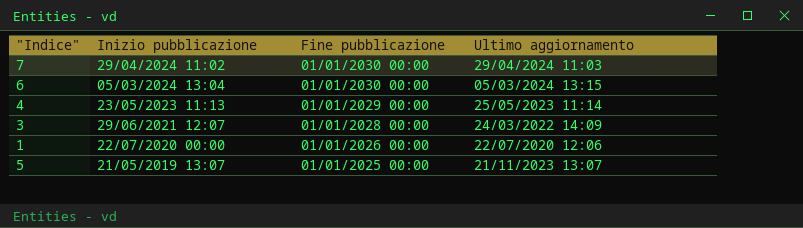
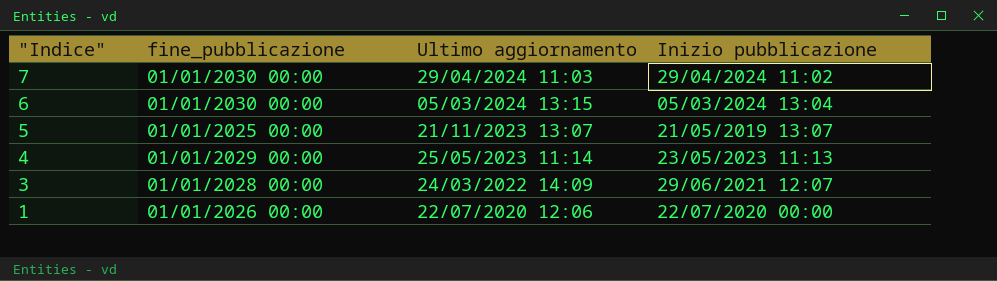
row order: Inizio pubblicazione descending -> "Indice" descending
column name: Fine pubblicazione -> fine_pubblicazione
column Inizio pubblicazione | position: 2 -> 4

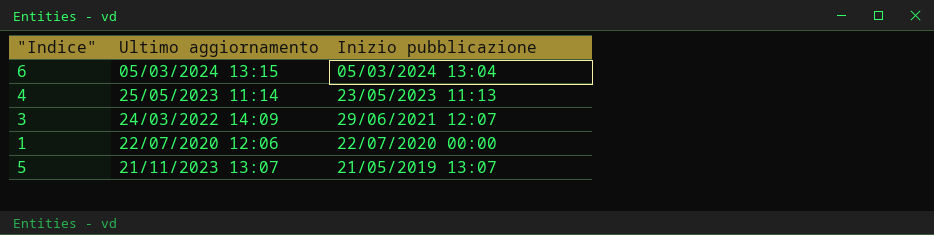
row order: "Indice" descending -> Inizio pubblicazione descending
column fine_pubblicazione | position: 2 -> none
row 7: 01/01/2030 00:00 | 29/04/2024 11:03 | 29/04/2024 11:02 -> none

